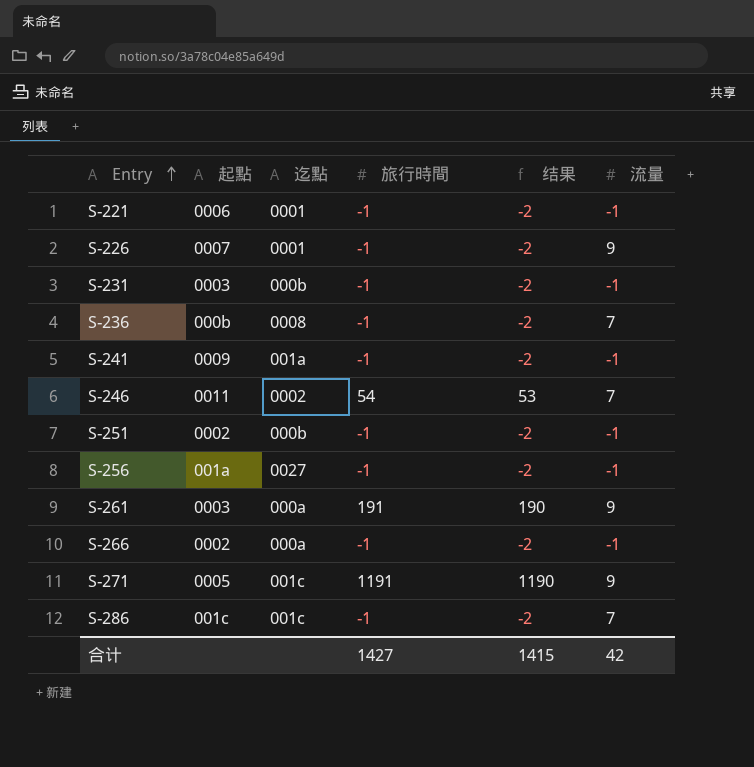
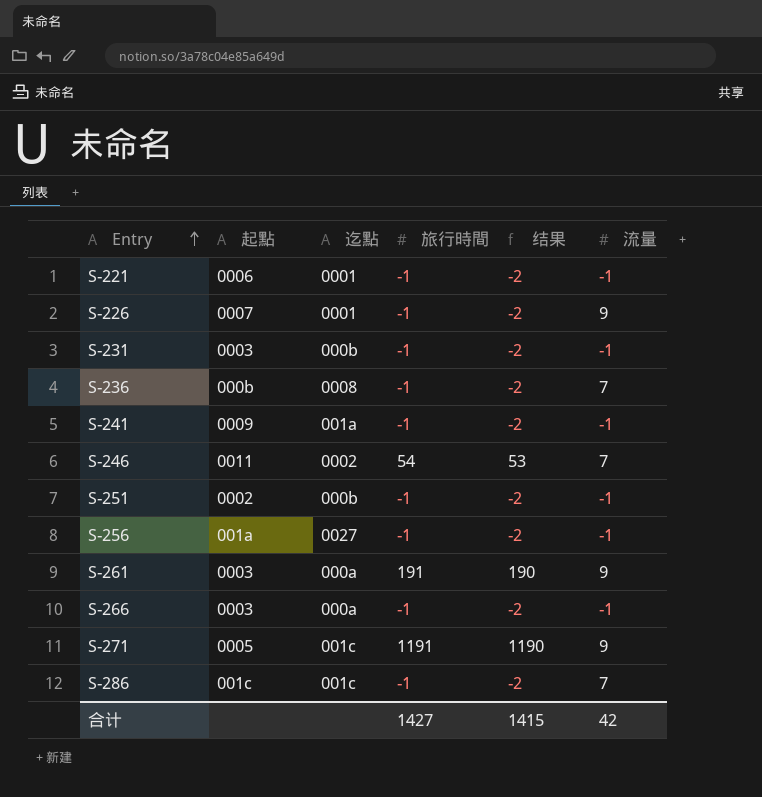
S-266 | 起點: 0002 -> 0003

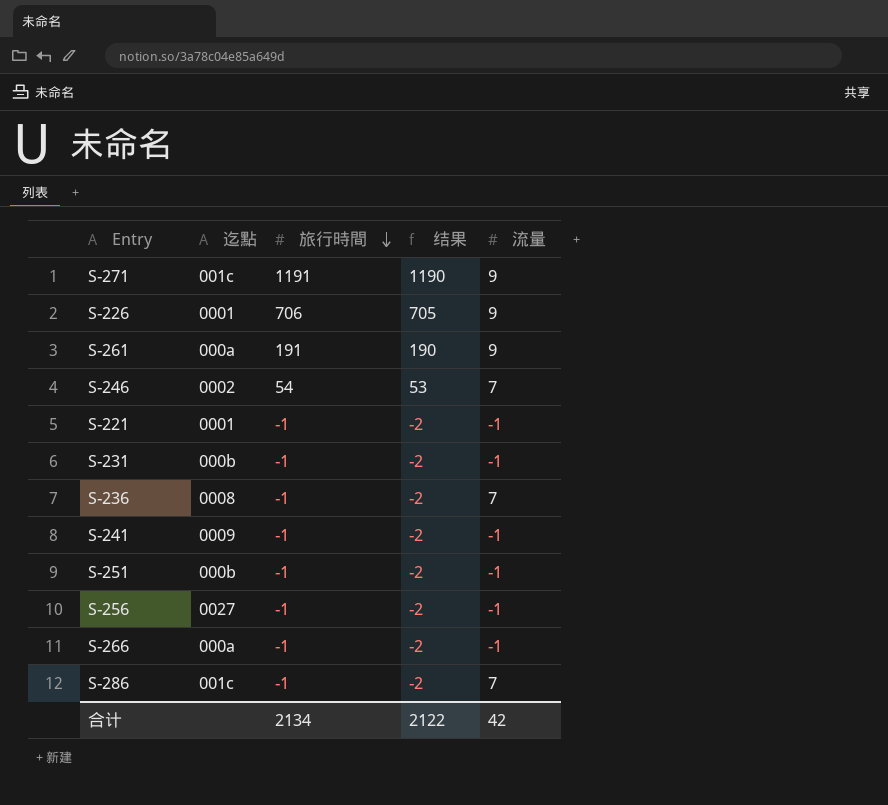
row order: Entry ascending -> 旅行時間 descending
column 起點 | position: 2 -> none
S-226 | 旅行時間: -1 -> 706
S-226 | 结果: -2 -> 705
S-241 | 迄點: 001a -> 0009
合计 | 旅行時間: 1427 -> 2134
合计 | 结果: 1415 -> 2122

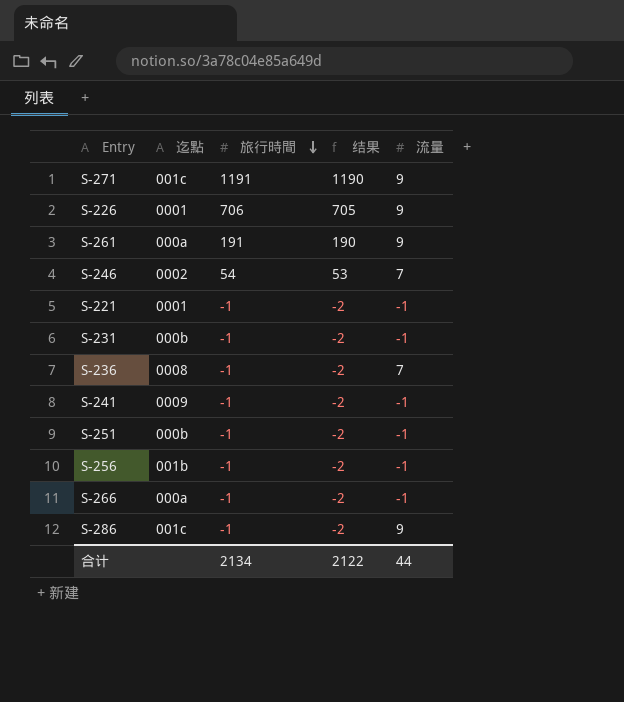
S-256 | 迄點: 0027 -> 001b
S-286 | 流量: 7 -> 9
合计 | 流量: 42 -> 44

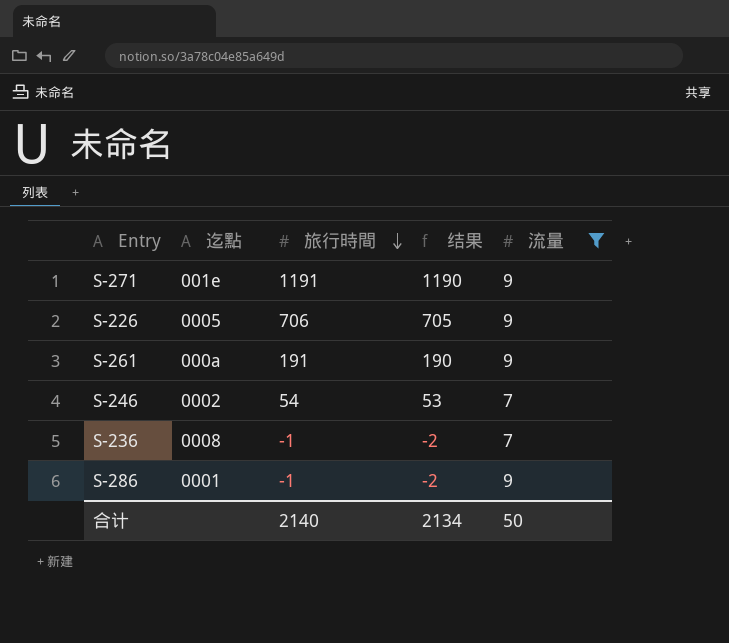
filter: none -> 流量 != -1
S-271 | 迄點: 001c -> 001e
S-226 | 迄點: 0001 -> 0005
S-286 | 迄點: 001c -> 0001
合计 | 旅行時間: 2134 -> 2140
合计 | 结果: 2122 -> 2134
合计 | 流量: 44 -> 50

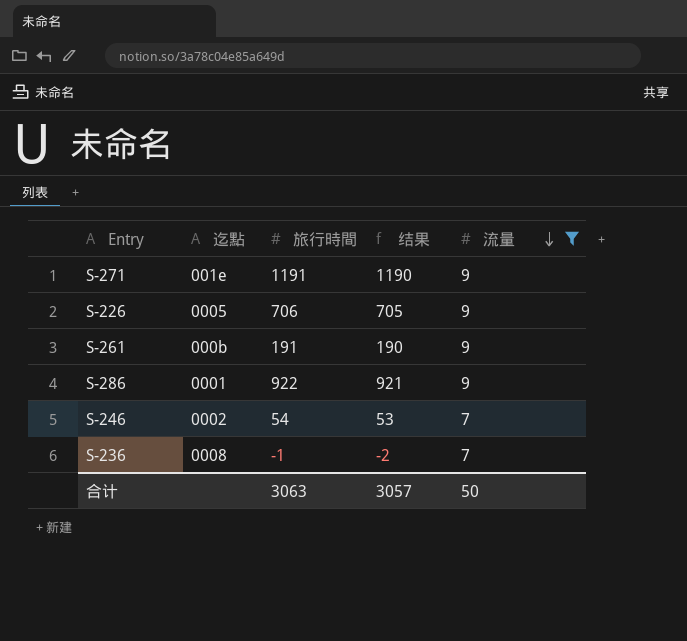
row order: 旅行時間 descending -> 流量 descending
S-261 | 迄點: 000a -> 000b
S-286 | 旅行時間: -1 -> 922
S-286 | 结果: -2 -> 921
合计 | 旅行時間: 2140 -> 3063
合计 | 结果: 2134 -> 3057

